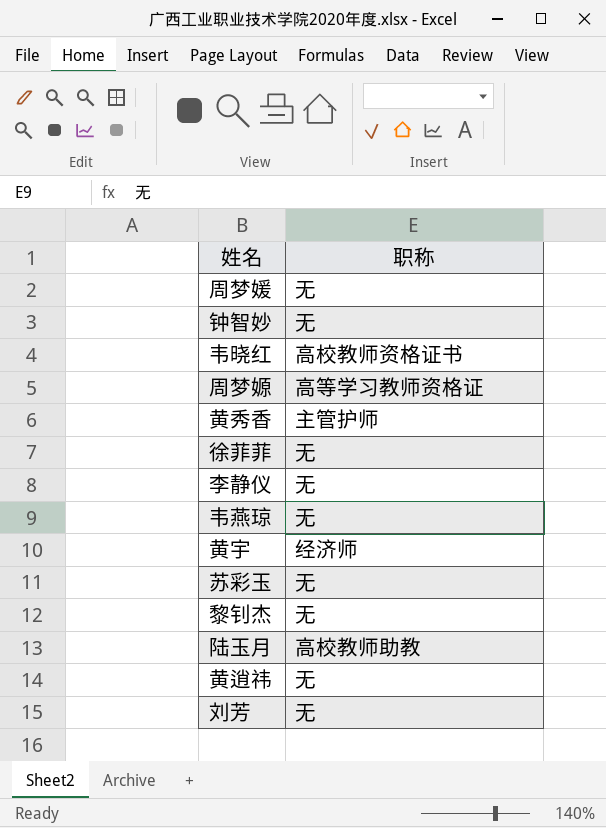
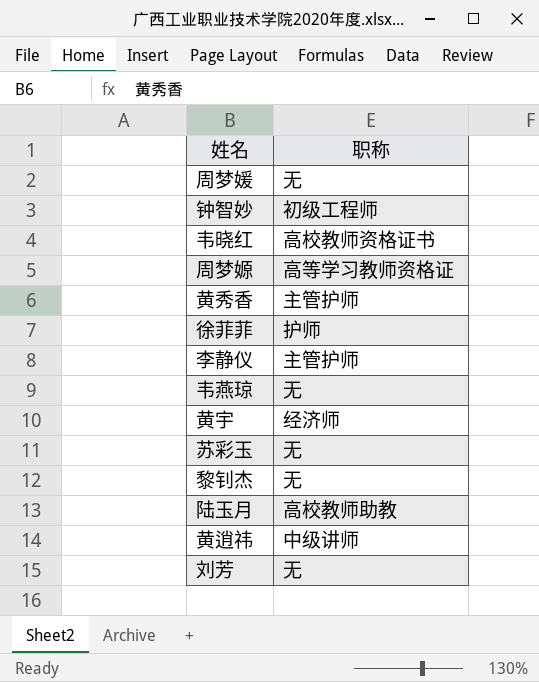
钟智妙 | 职称: 无 -> 初级工程师
徐菲菲 | 职称: 无 -> 护师
李静仪 | 职称: 无 -> 主管护师
黄逍祎 | 职称: 无 -> 中级讲师

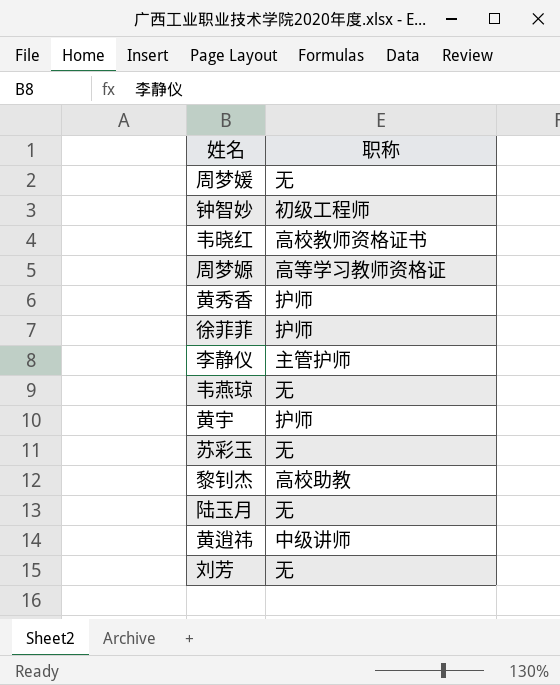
黄秀香 | 职称: 主管护师 -> 护师
黄宇 | 职称: 经济师 -> 护师
黎钊杰 | 职称: 无 -> 高校助教
陆玉月 | 职称: 高校教师助教 -> 无

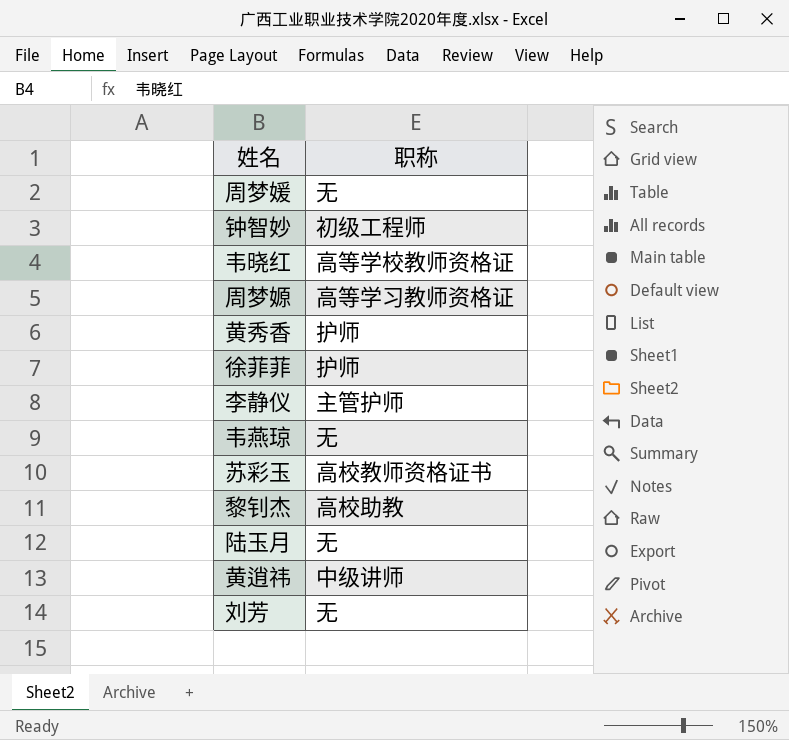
row 黄宇: 护师 -> none
韦晓红 | 职称: 高校教师资格证书 -> 高等学校教师资格证
苏彩玉 | 职称: 无 -> 高校教师资格证书

